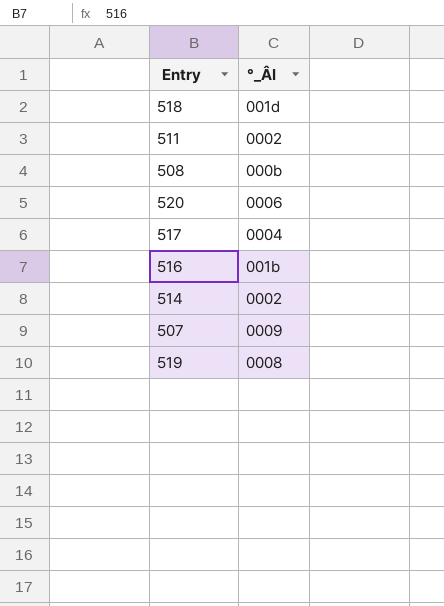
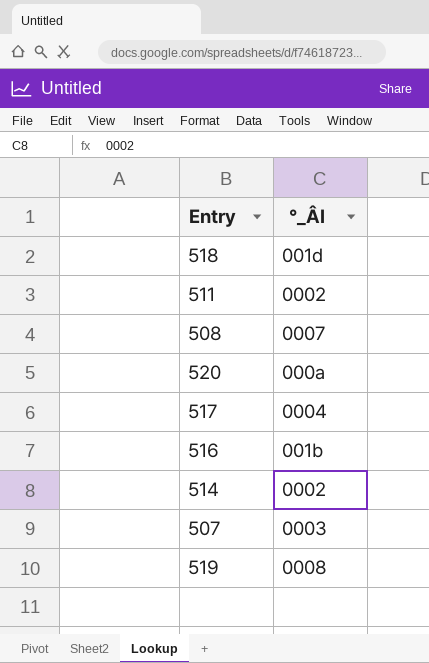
508 | °_ÂI: 000b -> 0007
520 | °_ÂI: 0006 -> 000a
507 | °_ÂI: 0009 -> 0003

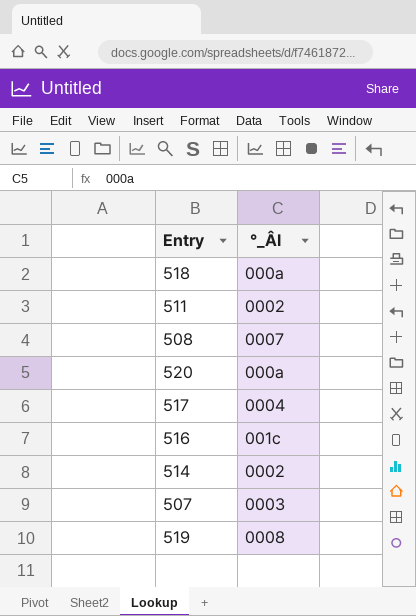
518 | °_ÂI: 001d -> 000a
516 | °_ÂI: 001b -> 001c

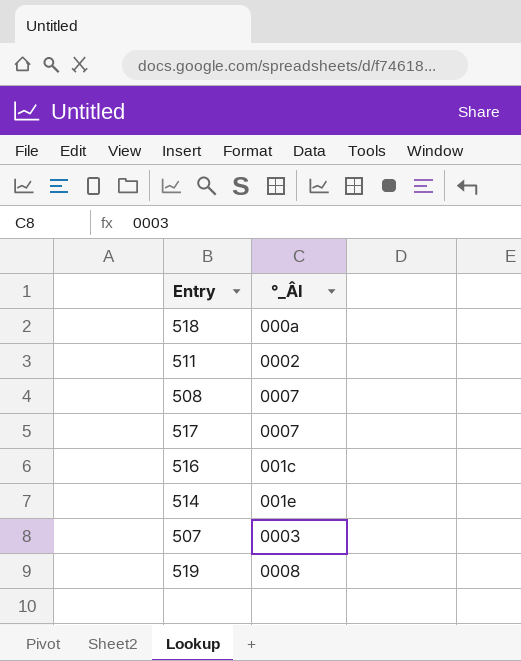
row 520: 000a -> none
517 | °_ÂI: 0004 -> 0007
514 | °_ÂI: 0002 -> 001e

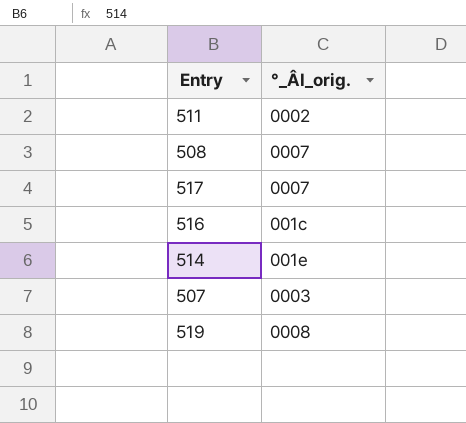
column name: °_ÂI -> °_ÂI_orig.
row 518: 000a -> none

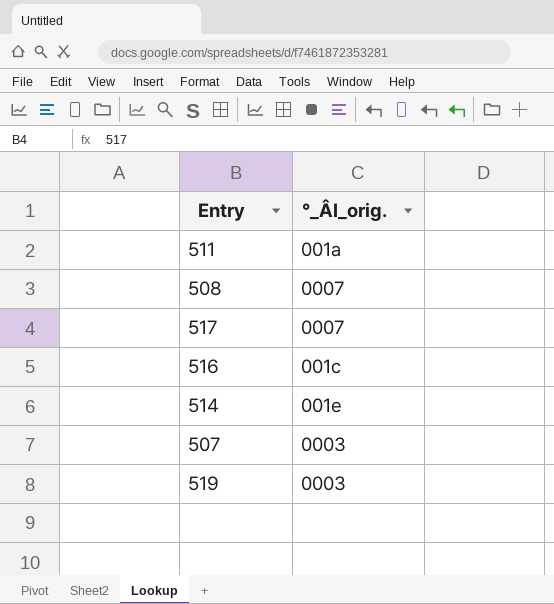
511 | °_ÂI_orig.: 0002 -> 001a
519 | °_ÂI_orig.: 0008 -> 0003

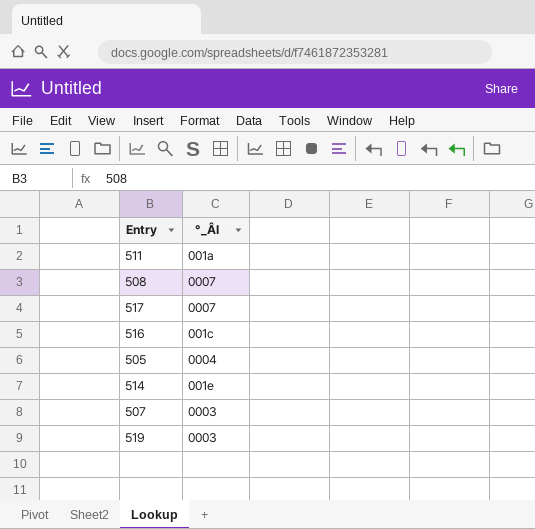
column name: °_ÂI_orig. -> °_ÂI
row 505: none -> 0004

